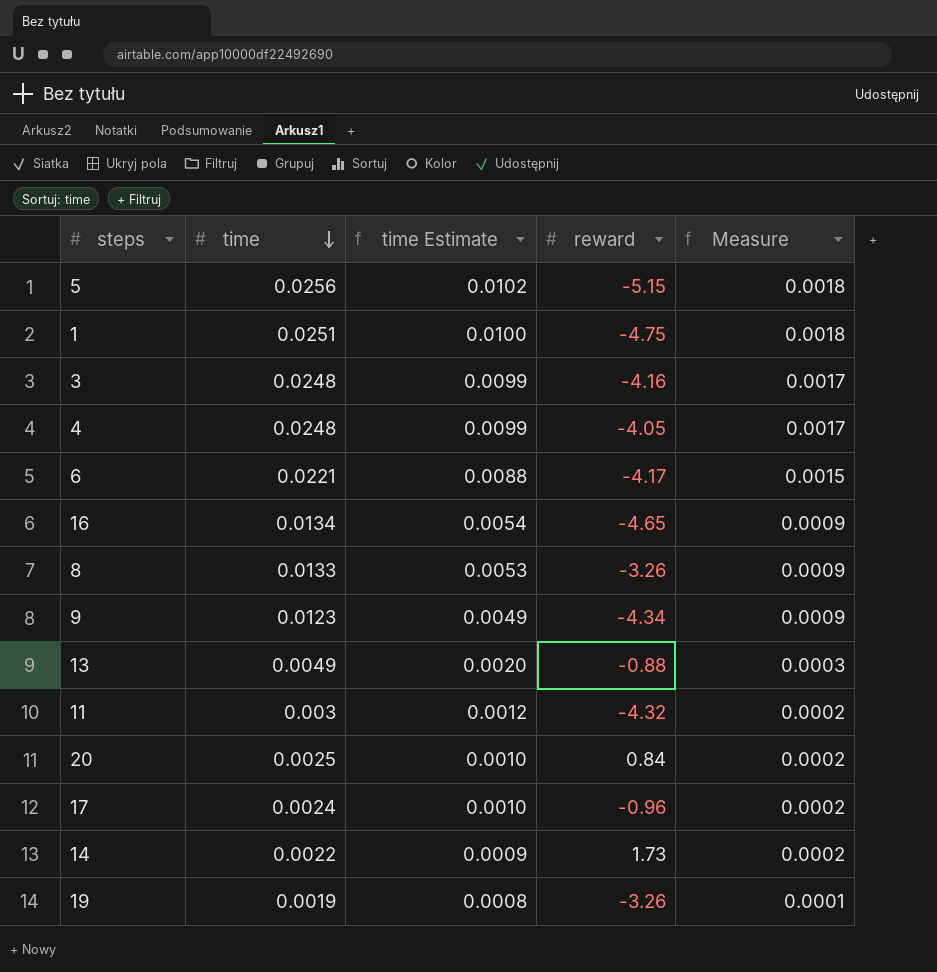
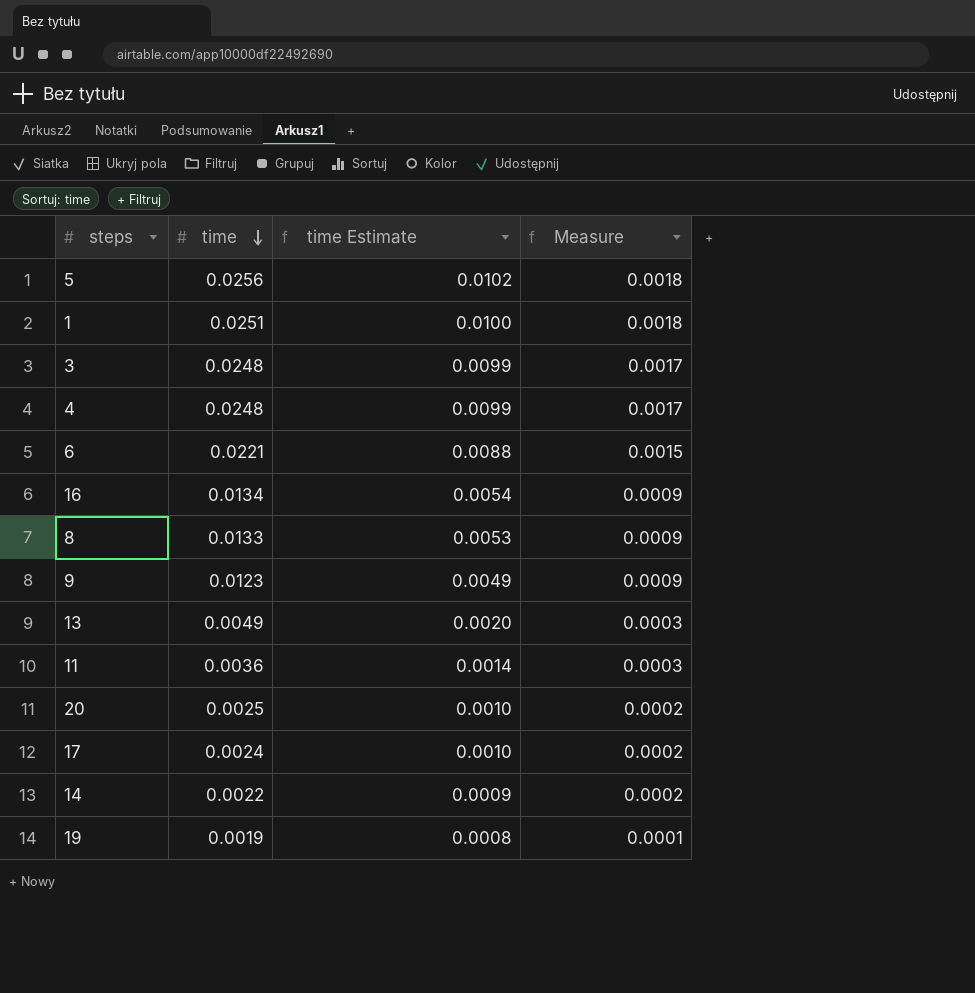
column reward | position: 4 -> none
11 | time: 0.003 -> 0.0036
11 | time Estimate: 0.0012 -> 0.0014
11 | Measure: 0.0002 -> 0.0003

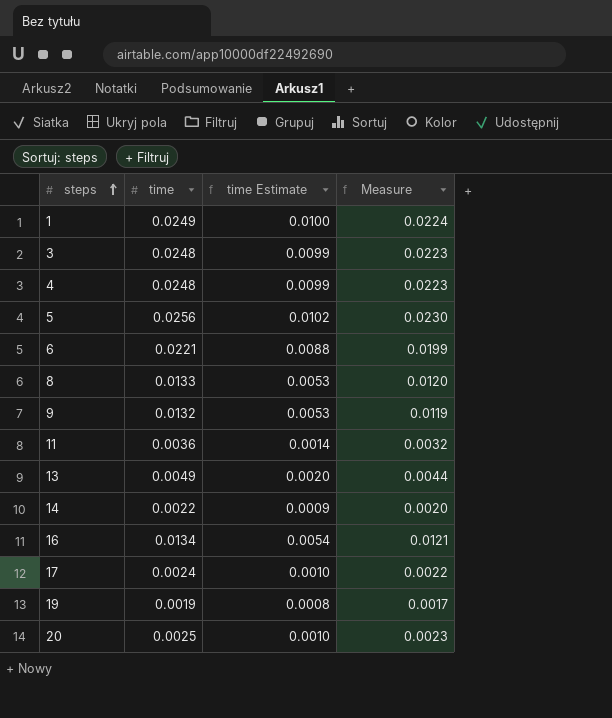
row order: time descending -> steps ascending
column Measure | formula: [time] * 0.07 -> [time] * 0.9
1 | time: 0.0251 -> 0.0249
9 | time: 0.0123 -> 0.0132
9 | time Estimate: 0.0049 -> 0.0053

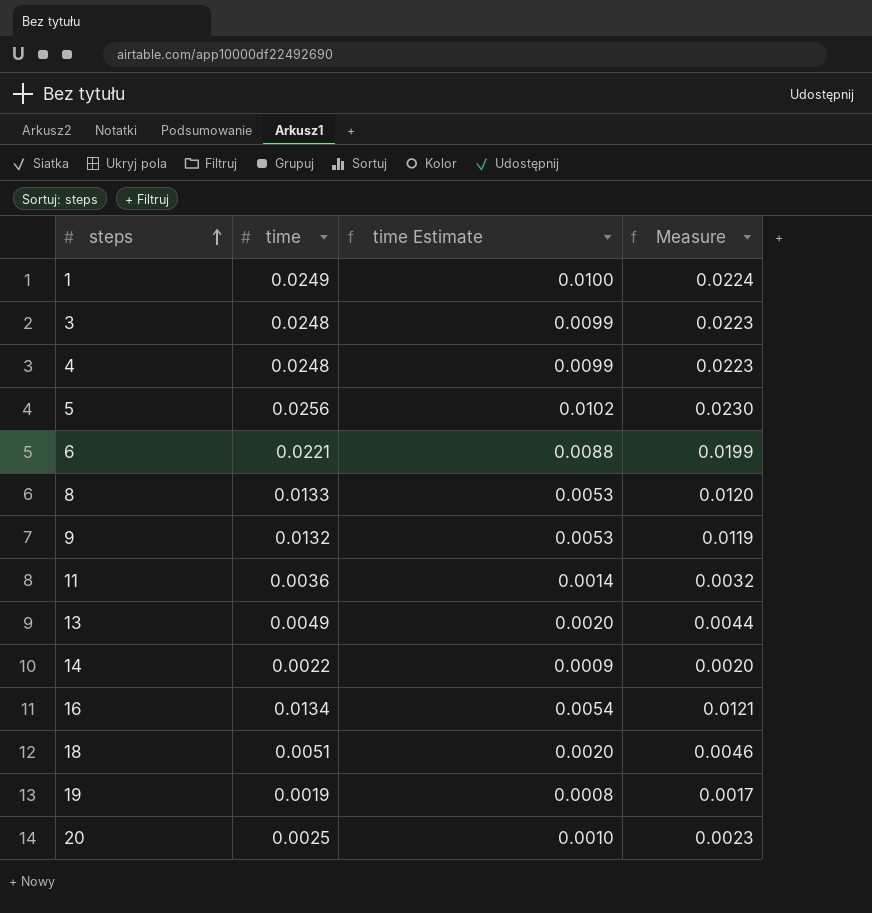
row 17: 0.0024 | 0.0010 | 0.0022 -> none
row 18: none -> 0.0051 | 0.0020 | 0.0046

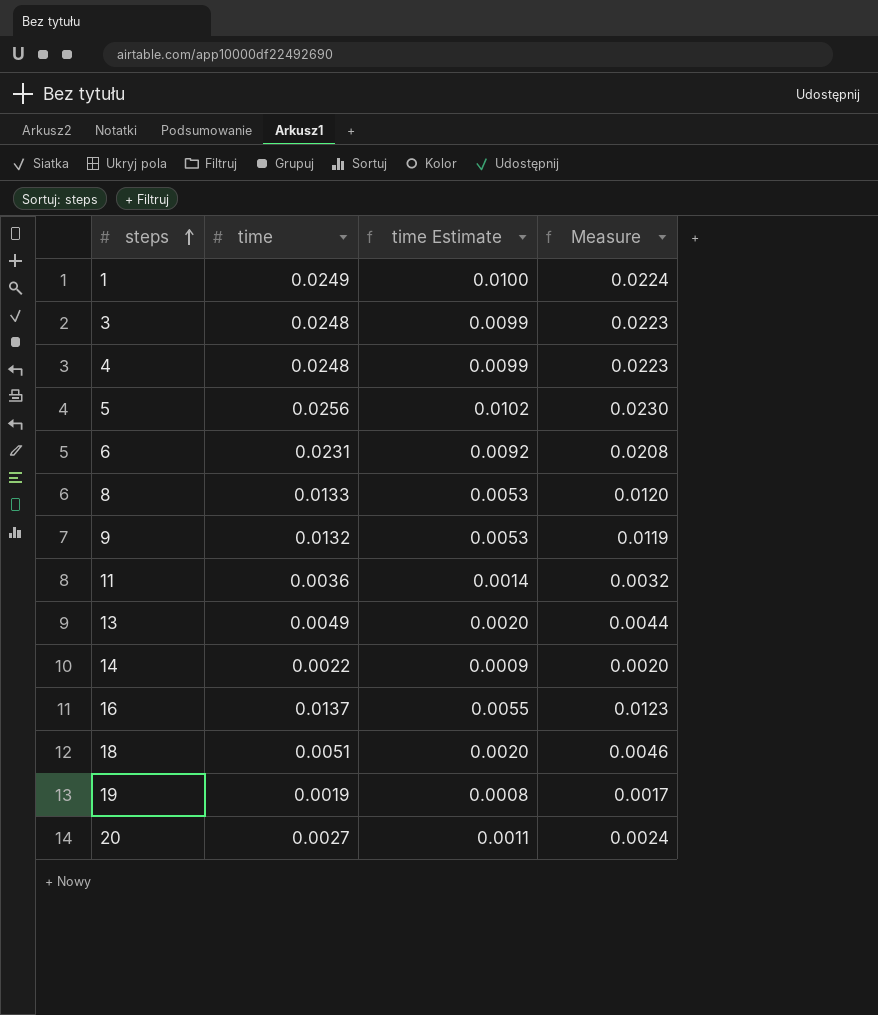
6 | time: 0.0221 -> 0.0231
6 | time Estimate: 0.0088 -> 0.0092
6 | Measure: 0.0199 -> 0.0208
16 | time: 0.0134 -> 0.0137
16 | time Estimate: 0.0054 -> 0.0055
16 | Measure: 0.0121 -> 0.0123
20 | time: 0.0025 -> 0.0027
20 | time Estimate: 0.0010 -> 0.0011
20 | Measure: 0.0023 -> 0.0024

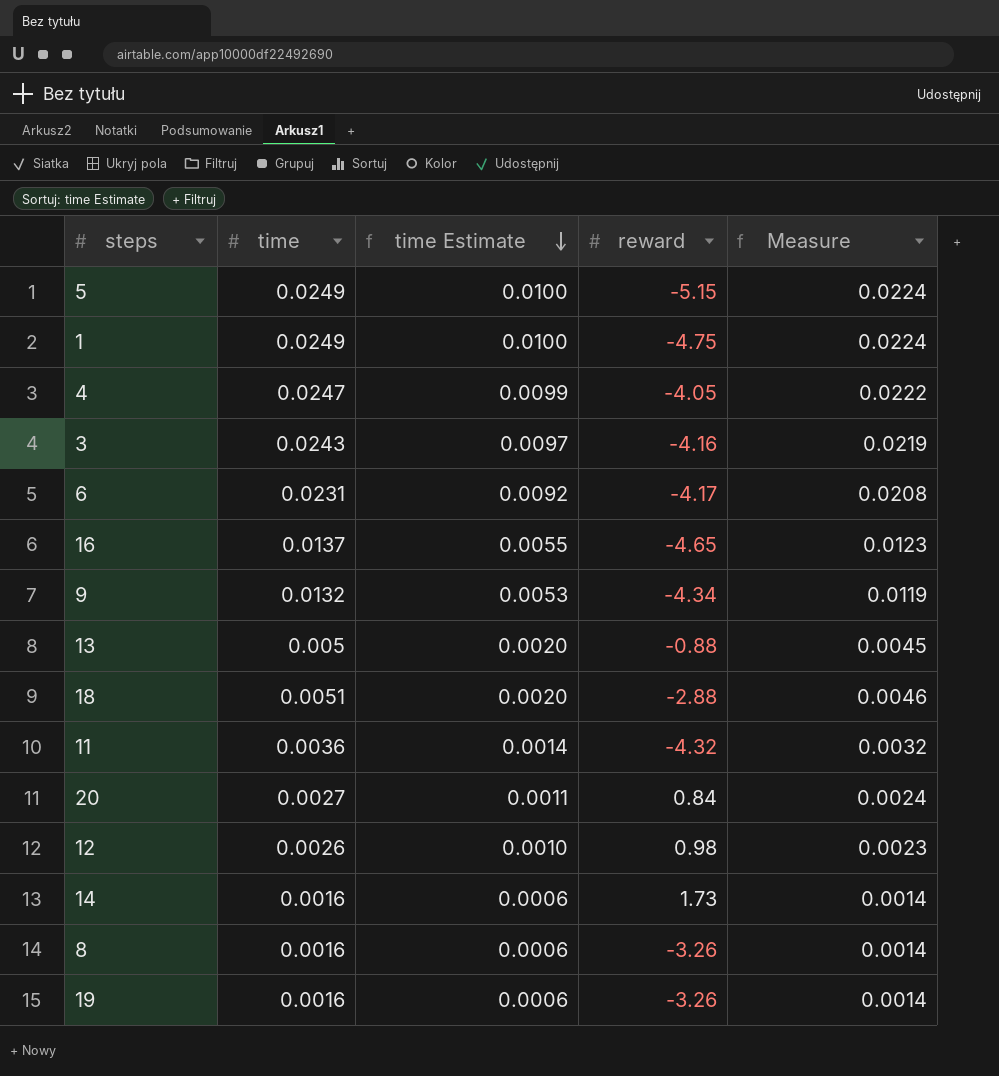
row order: steps ascending -> time Estimate descending
column reward | position: none -> 4
5 | time: 0.0256 -> 0.0249
5 | time Estimate: 0.0102 -> 0.0100
5 | Measure: 0.0230 -> 0.0224
4 | time: 0.0248 -> 0.0247
4 | Measure: 0.0223 -> 0.0222
3 | time: 0.0248 -> 0.0243
3 | time Estimate: 0.0099 -> 0.0097
3 | Measure: 0.0223 -> 0.0219
13 | time: 0.0049 -> 0.005
13 | Measure: 0.0044 -> 0.0045
row 12: none -> 0.0026 | 0.0010 | 0.98 | 0.0023
14 | time: 0.0022 -> 0.0016
14 | time Estimate: 0.0009 -> 0.0006
14 | Measure: 0.0020 -> 0.0014
8 | time: 0.0133 -> 0.0016
8 | time Estimate: 0.0053 -> 0.0006
8 | Measure: 0.0120 -> 0.0014
19 | time: 0.0019 -> 0.0016
19 | time Estimate: 0.0008 -> 0.0006
19 | Measure: 0.0017 -> 0.0014

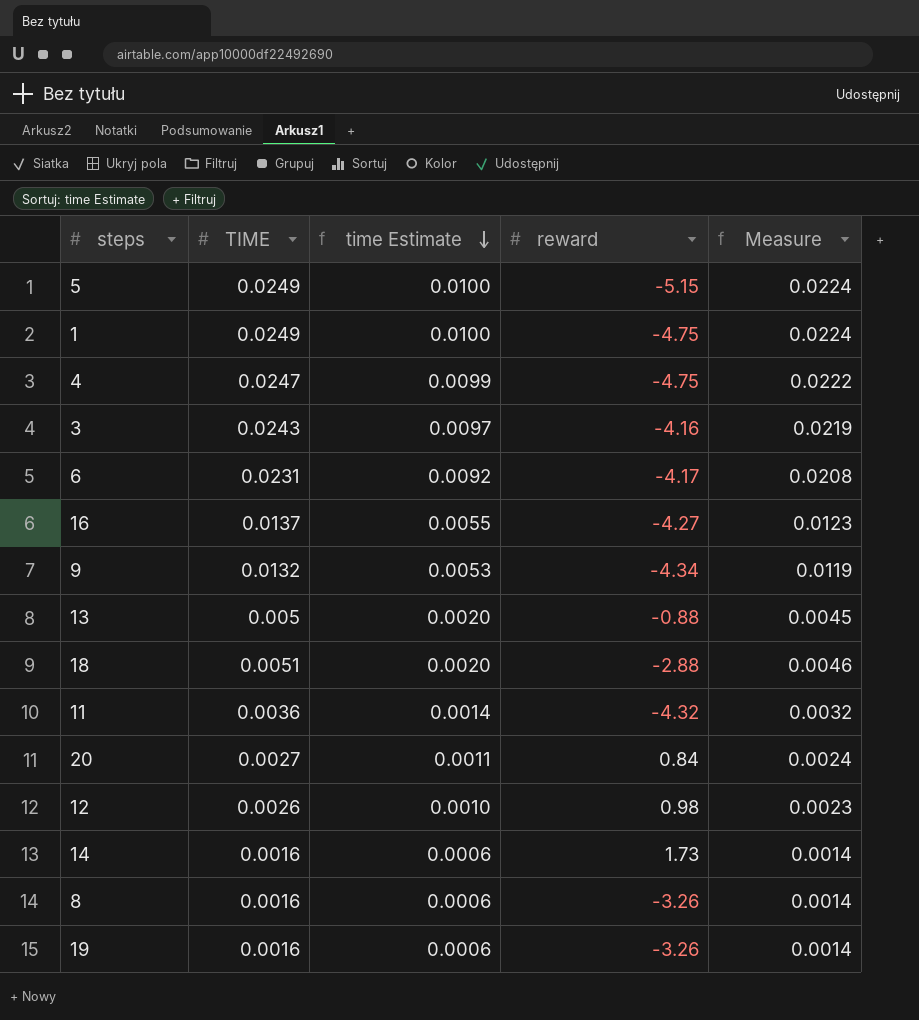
column name: time -> TIME
4 | reward: -4.05 -> -4.75
16 | reward: -4.65 -> -4.27

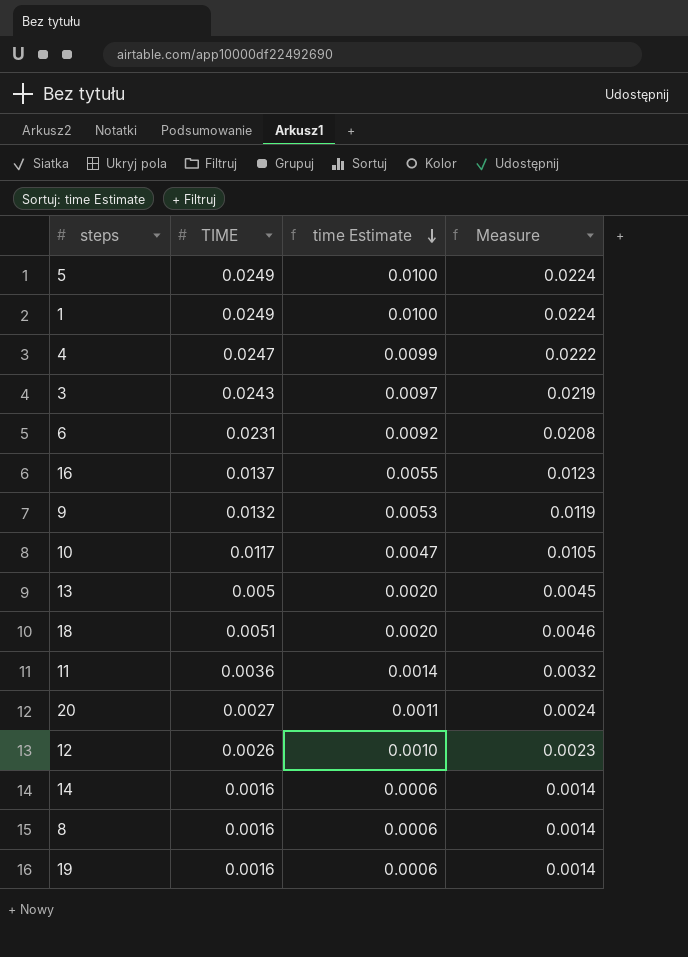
column reward | position: 4 -> none
row 10: none -> 0.0117 | 0.0047 | 0.0105

